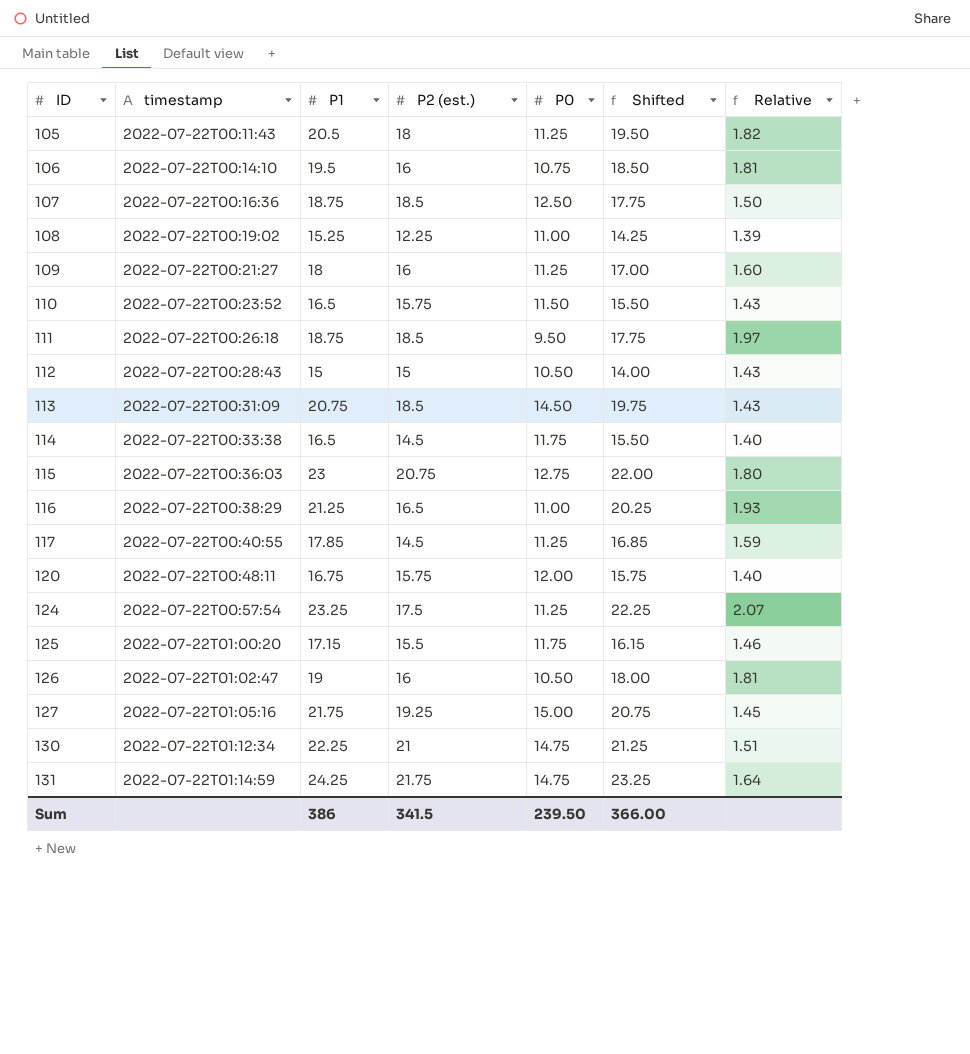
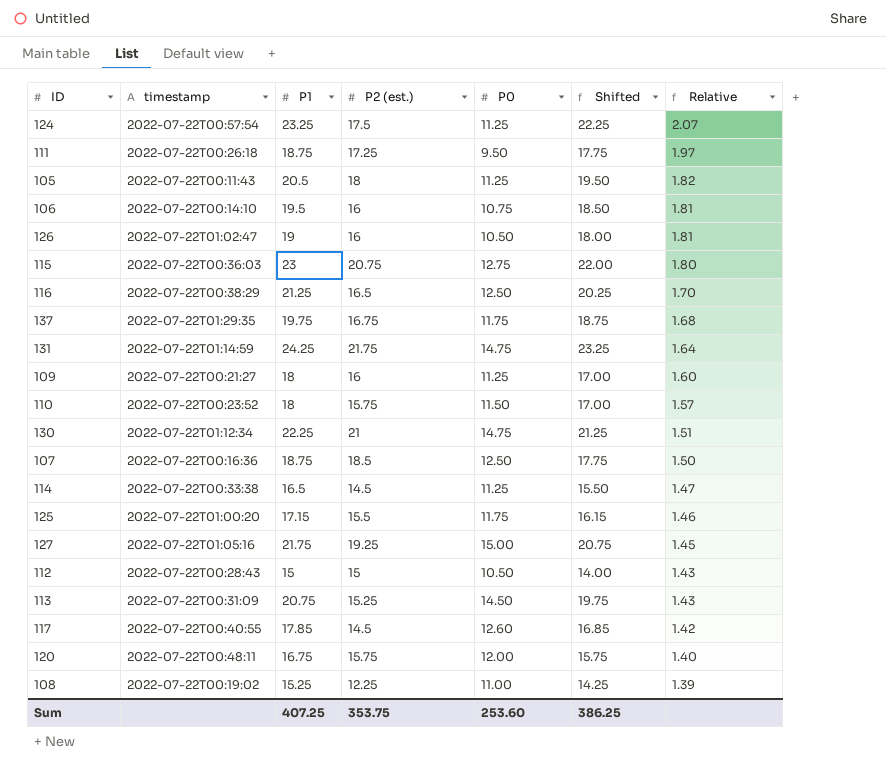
row order: ID ascending -> Relative descending
111 | P2 (est.): 18.5 -> 17.25
116 | P0: 11.00 -> 12.50
116 | Relative: 1.93 -> 1.70
row 137: none -> 2022-07-22T01:29:35 | 19.75 | 16.75 | 11.75 | 18.75 | 1.68
110 | P1: 16.5 -> 18
110 | Shifted: 15.50 -> 17.00
110 | Relative: 1.43 -> 1.57
114 | P0: 11.75 -> 11.25
114 | Relative: 1.40 -> 1.47
113 | P2 (est.): 18.5 -> 15.25
117 | P0: 11.25 -> 12.60
117 | Relative: 1.59 -> 1.42
Sum | P1: 386 -> 407.25
Sum | P2 (est.): 341.5 -> 353.75
Sum | P0: 239.50 -> 253.60
Sum | Shifted: 366.00 -> 386.25

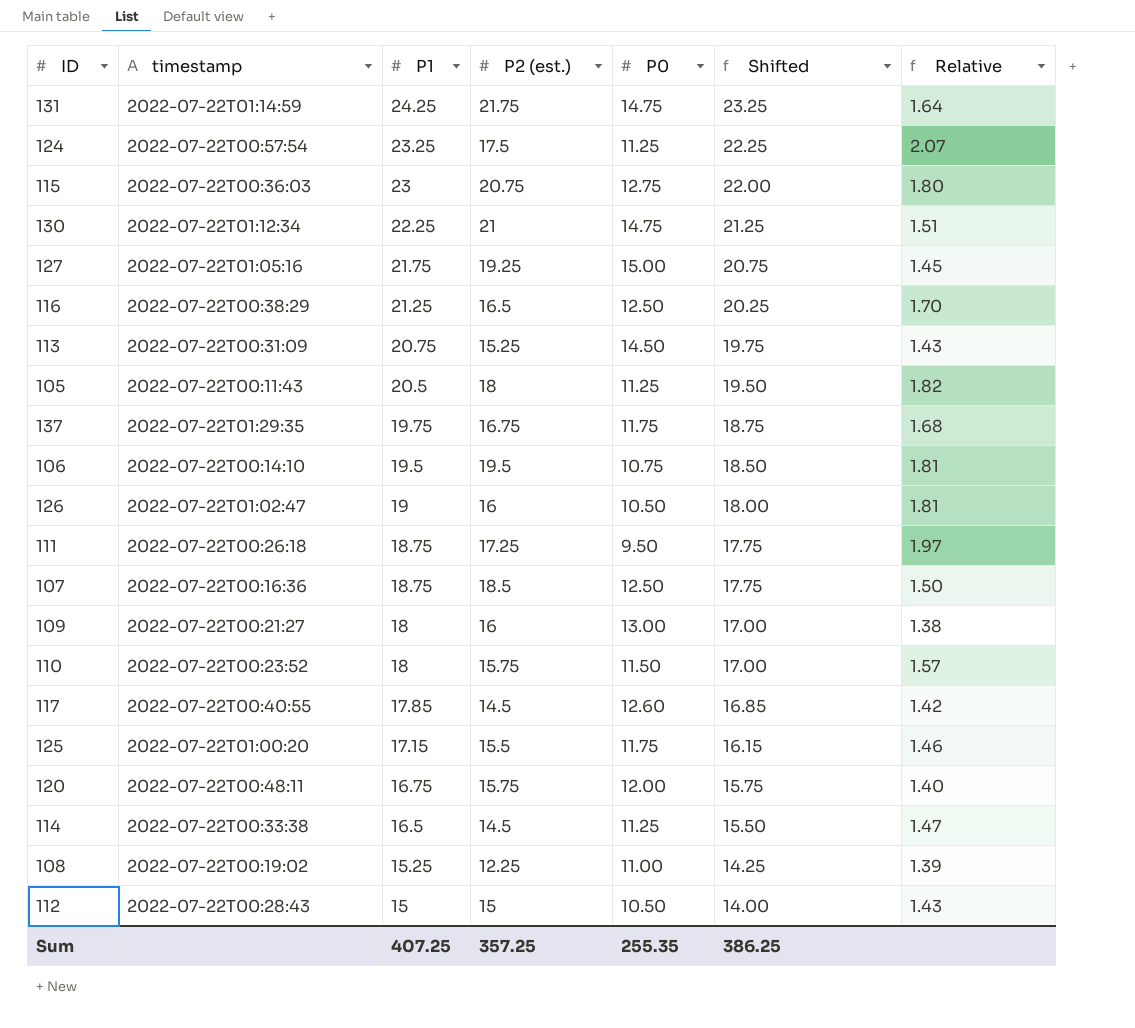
row order: Relative descending -> P1 descending
106 | P2 (est.): 16 -> 19.5
109 | P0: 11.25 -> 13.00
109 | Relative: 1.60 -> 1.38
Sum | P2 (est.): 353.75 -> 357.25
Sum | P0: 253.60 -> 255.35

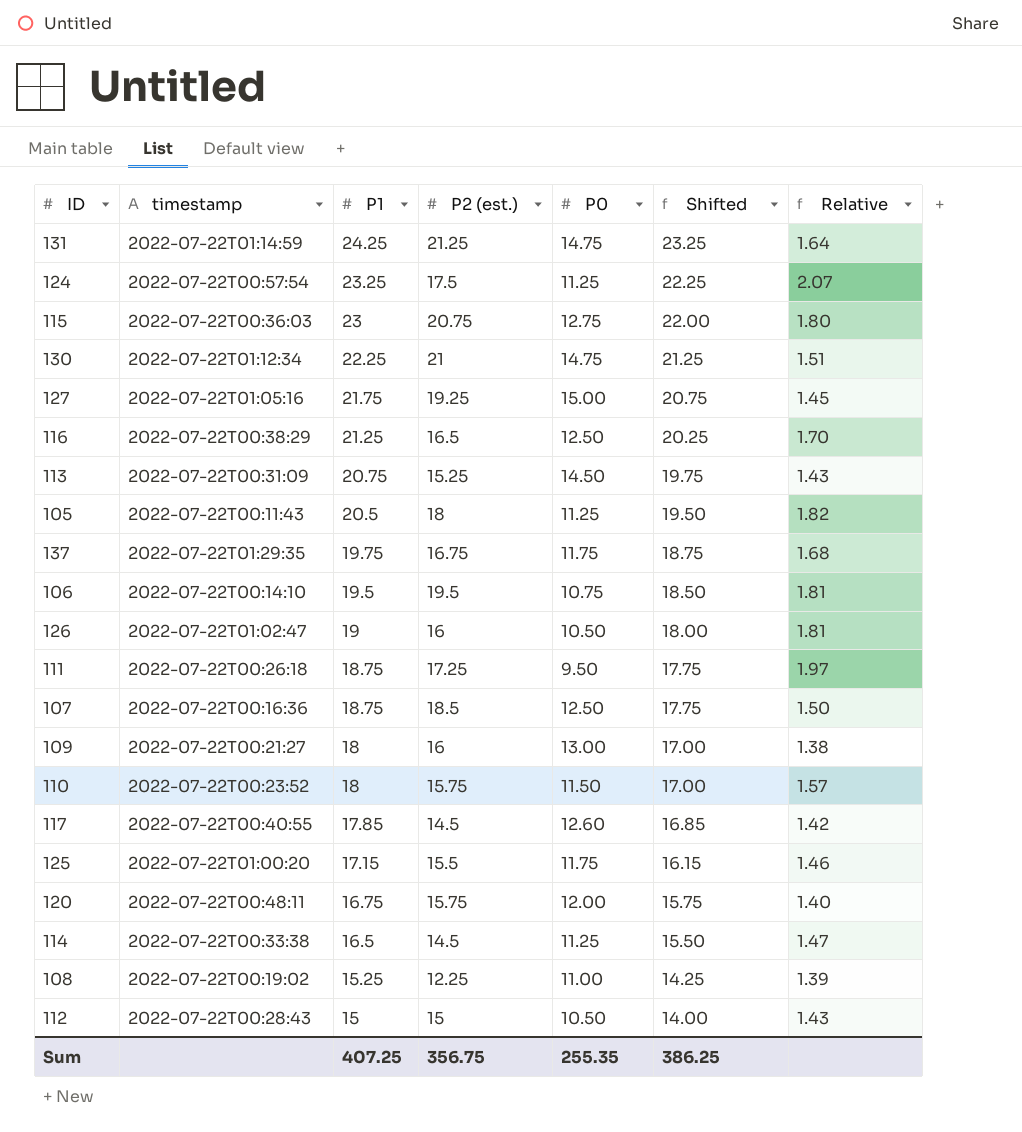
131 | P2 (est.): 21.75 -> 21.25
Sum | P2 (est.): 357.25 -> 356.75

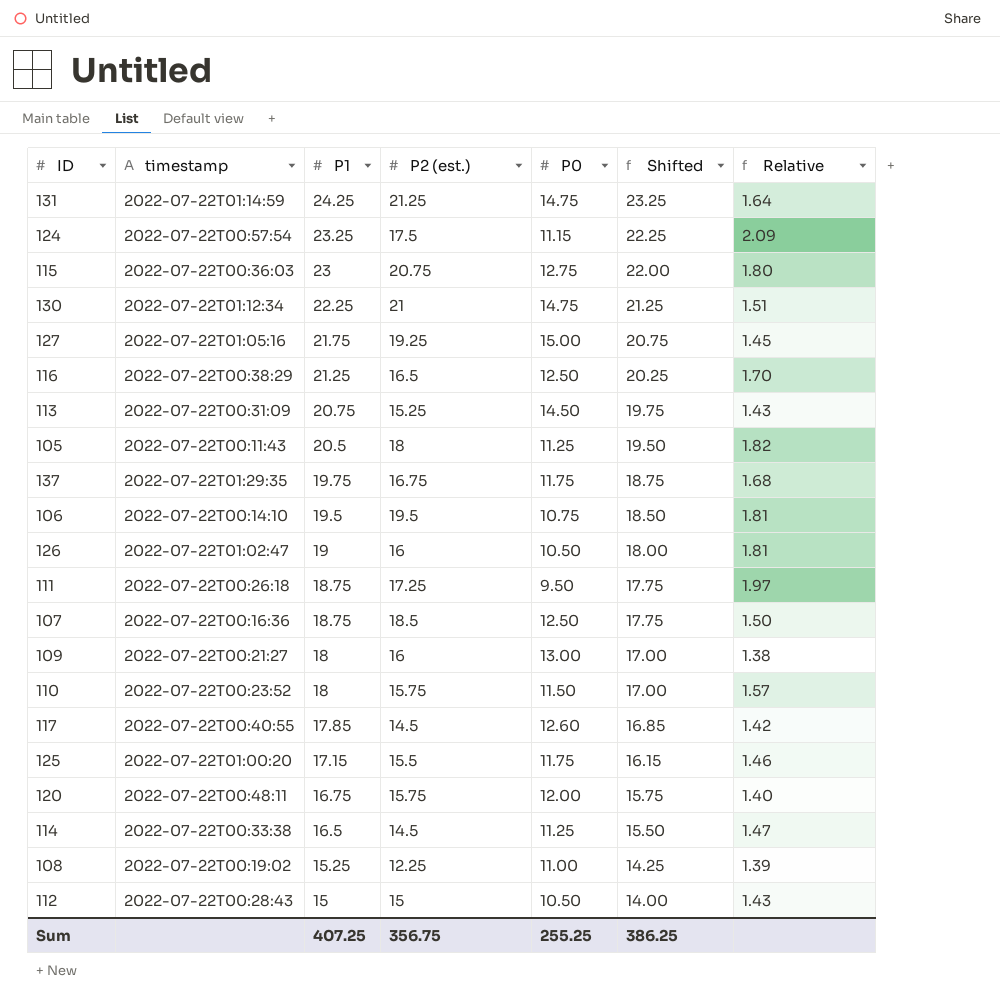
124 | P0: 11.25 -> 11.15
124 | Relative: 2.07 -> 2.09
Sum | P0: 255.35 -> 255.25

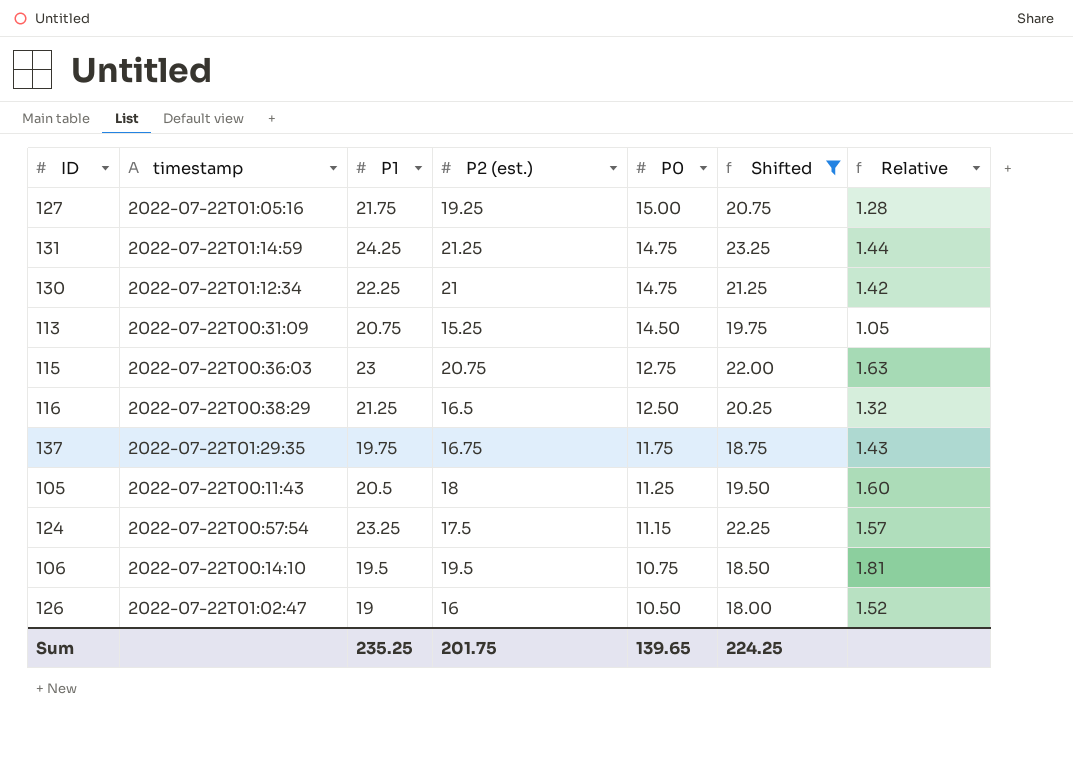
filter: none -> Shifted >= 18.00
row order: P1 descending -> P0 descending
column Relative | formula: [P1] / [P0] -> [P2 (est.)] / [P0]
Sum | P1: 407.25 -> 235.25
Sum | P2 (est.): 356.75 -> 201.75
Sum | P0: 255.25 -> 139.65
Sum | Shifted: 386.25 -> 224.25

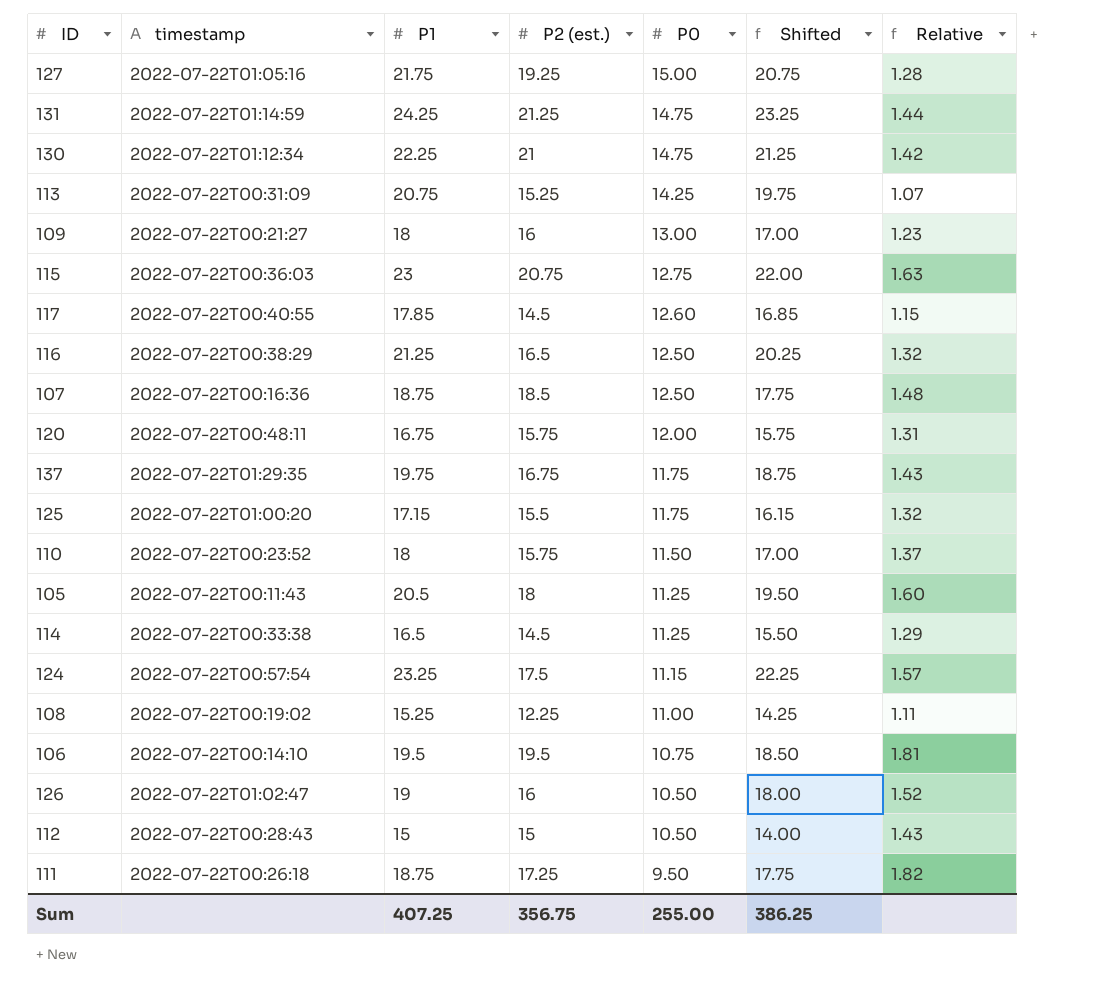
filter: Shifted >= 18.00 -> none
113 | P0: 14.50 -> 14.25
113 | Relative: 1.05 -> 1.07
Sum | P1: 235.25 -> 407.25
Sum | P2 (est.): 201.75 -> 356.75
Sum | P0: 139.65 -> 255.00
Sum | Shifted: 224.25 -> 386.25

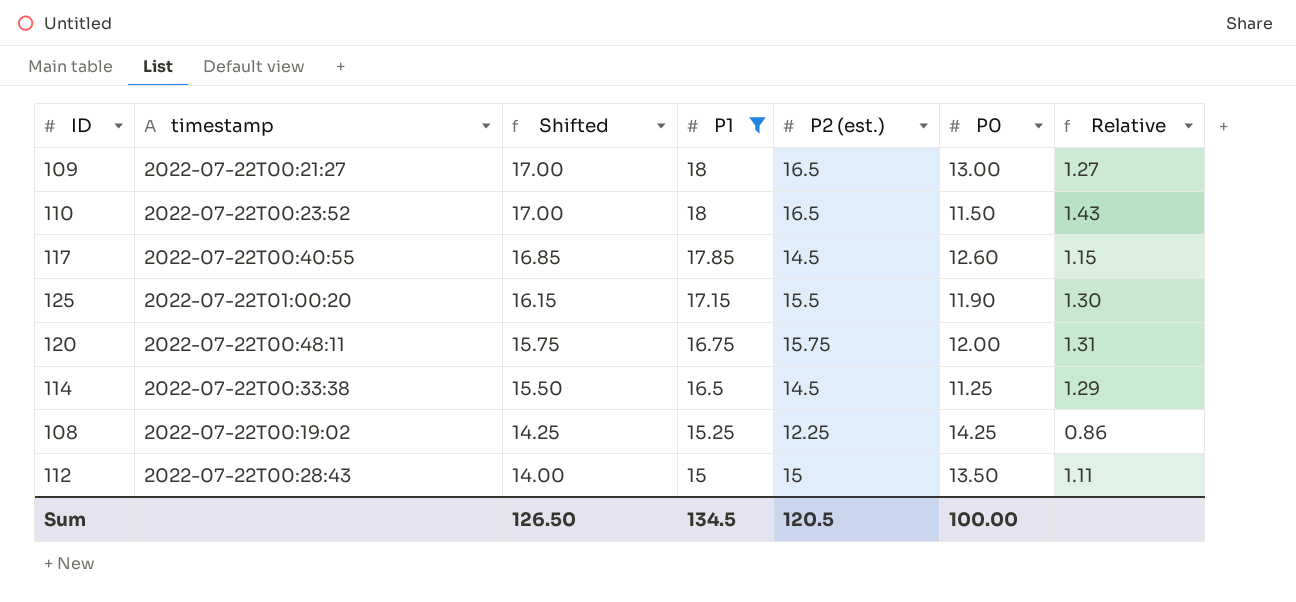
filter: none -> P1 <= 18
row order: P0 descending -> Shifted descending
column Shifted | position: 6 -> 3
109 | P2 (est.): 16 -> 16.5
109 | Relative: 1.23 -> 1.27
110 | P2 (est.): 15.75 -> 16.5
110 | Relative: 1.37 -> 1.43
125 | P0: 11.75 -> 11.90
125 | Relative: 1.32 -> 1.30
108 | P0: 11.00 -> 14.25
108 | Relative: 1.11 -> 0.86
112 | P0: 10.50 -> 13.50
112 | Relative: 1.43 -> 1.11
Sum | Shifted: 386.25 -> 126.50
Sum | P1: 407.25 -> 134.5
Sum | P2 (est.): 356.75 -> 120.5
Sum | P0: 255.00 -> 100.00

